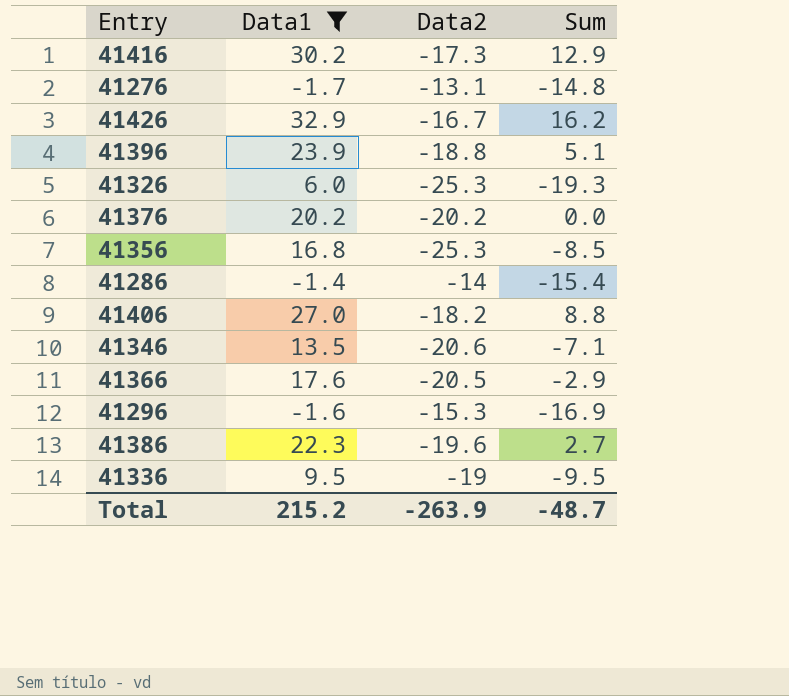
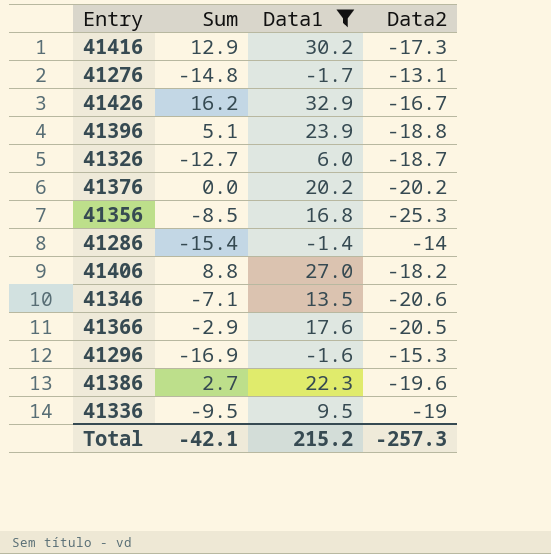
column Sum | position: 4 -> 2
41326 | Sum: -19.3 -> -12.7
41326 | Data2: -25.3 -> -18.7
Total | Sum: -48.7 -> -42.1
Total | Data2: -263.9 -> -257.3

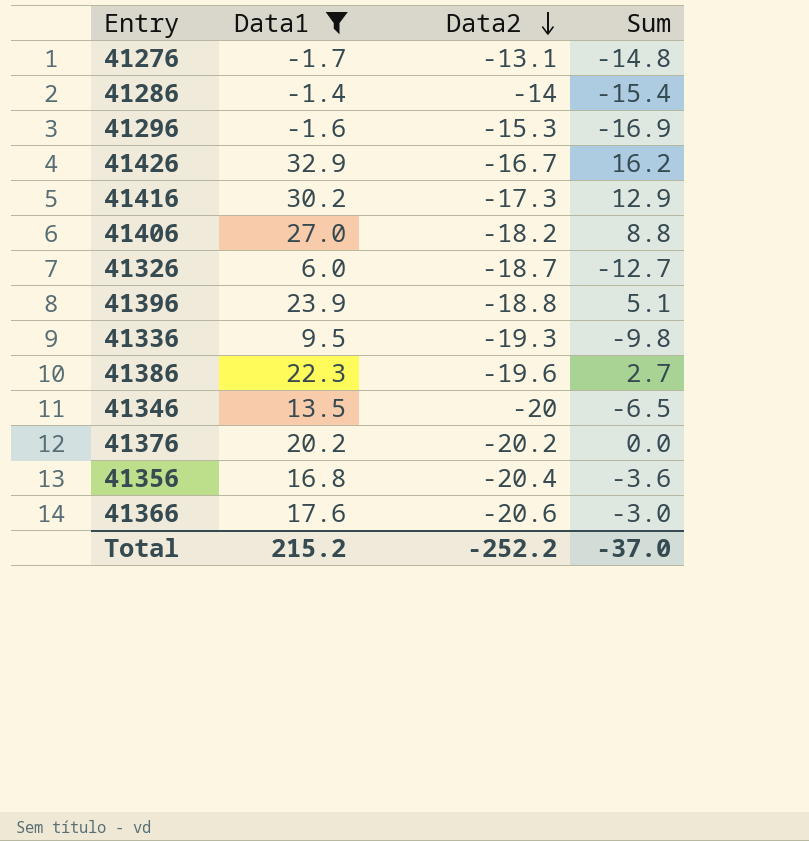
row order: none -> Data2 descending
column Sum | position: 2 -> 4
41336 | Data2: -19 -> -19.3
41336 | Sum: -9.5 -> -9.8
41346 | Data2: -20.6 -> -20
41346 | Sum: -7.1 -> -6.5
41356 | Data2: -25.3 -> -20.4
41356 | Sum: -8.5 -> -3.6
41366 | Data2: -20.5 -> -20.6
41366 | Sum: -2.9 -> -3.0
Total | Data2: -257.3 -> -252.2
Total | Sum: -42.1 -> -37.0

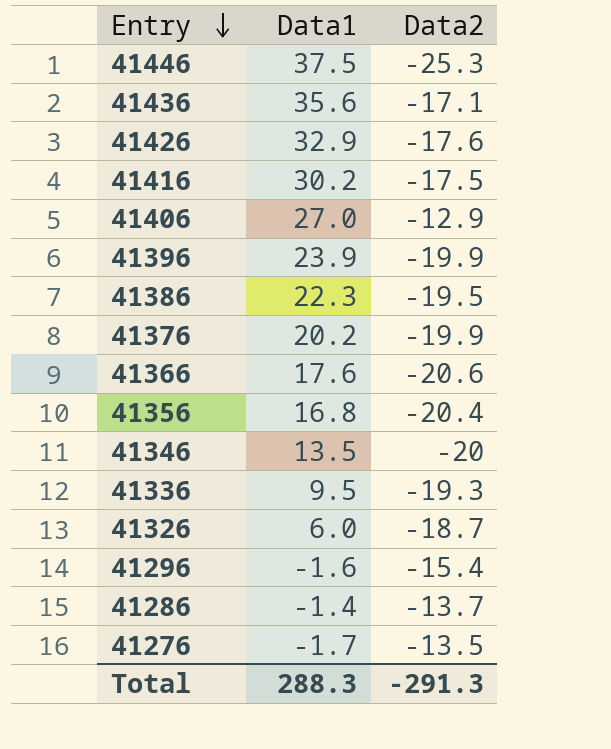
filter: Data1 <= 32.9 -> none
row order: Data2 descending -> Entry descending
column Sum | formula: [Data1] + [Data2] -> none
41426 | Data2: -16.7 -> -17.6
41416 | Data2: -17.3 -> -17.5
41406 | Data2: -18.2 -> -12.9
41396 | Data2: -18.8 -> -19.9
41386 | Data2: -19.6 -> -19.5
41376 | Data2: -20.2 -> -19.9
41296 | Data2: -15.3 -> -15.4
41286 | Data2: -14 -> -13.7
41276 | Data2: -13.1 -> -13.5
Total | Data1: 215.2 -> 288.3
Total | Data2: -252.2 -> -291.3

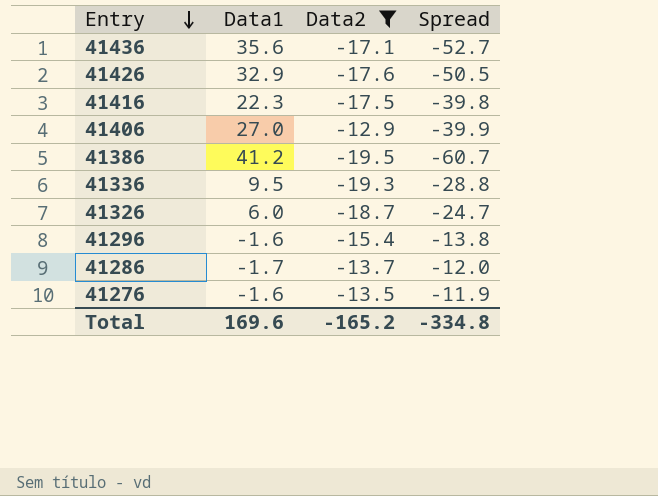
filter: none -> Data2 >= -19.5
column Spread | formula: none -> [Data2] - [Data1]
41416 | Data1: 30.2 -> 22.3
41386 | Data1: 22.3 -> 41.2
41286 | Data1: -1.4 -> -1.7
41276 | Data1: -1.7 -> -1.6
Total | Data1: 288.3 -> 169.6
Total | Data2: -291.3 -> -165.2

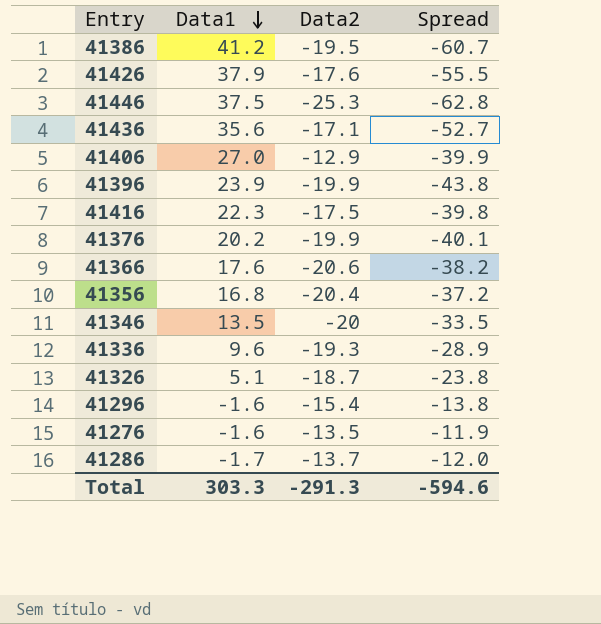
filter: Data2 >= -19.5 -> none
row order: Entry descending -> Data1 descending
41426 | Data1: 32.9 -> 37.9
41426 | Spread: -50.5 -> -55.5
41336 | Data1: 9.5 -> 9.6
41336 | Spread: -28.8 -> -28.9
41326 | Data1: 6.0 -> 5.1
41326 | Spread: -24.7 -> -23.8
Total | Data1: 169.6 -> 303.3
Total | Data2: -165.2 -> -291.3
Total | Spread: -334.8 -> -594.6

